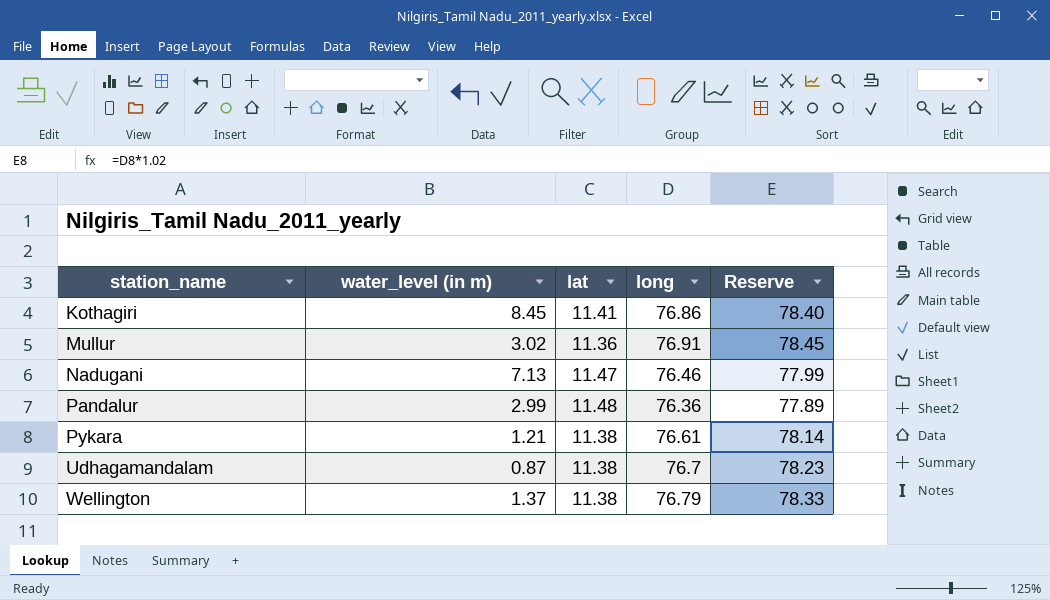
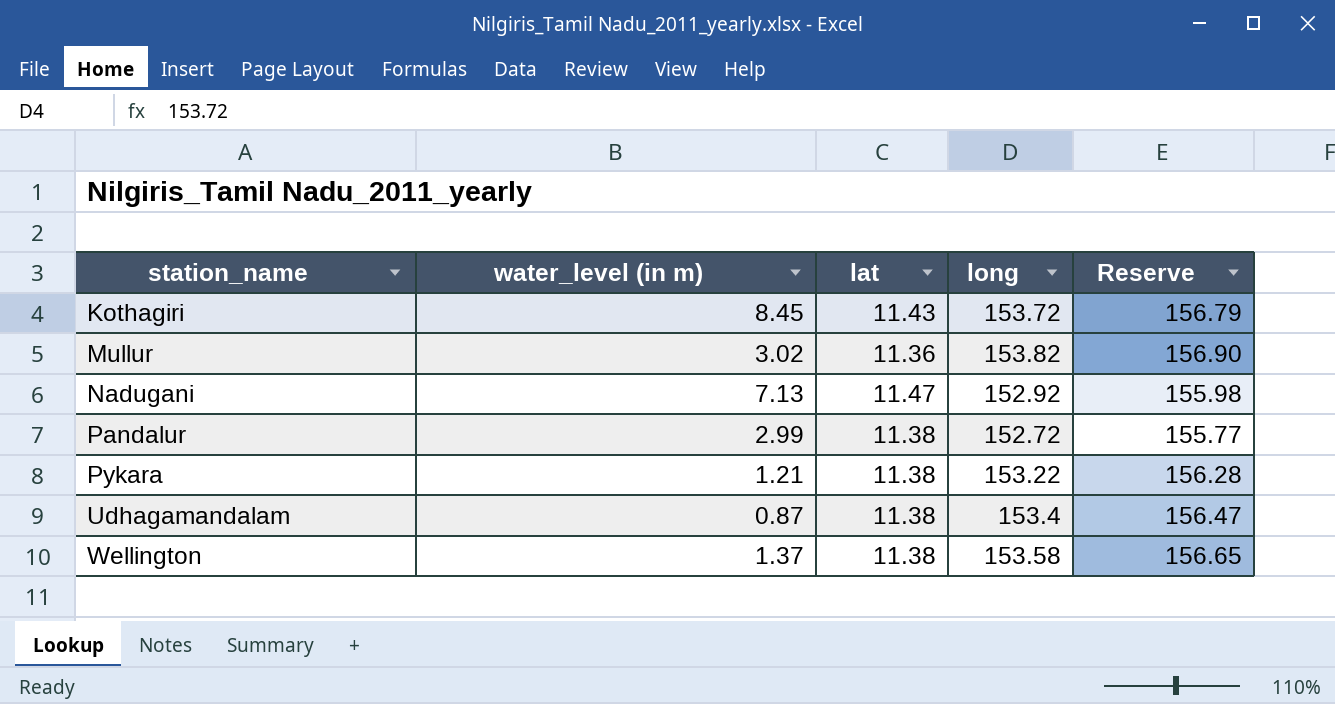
Kothagiri | lat: 11.41 -> 11.43
Kothagiri | long: 76.86 -> 153.72
Kothagiri | Reserve: 78.40 -> 156.79
Mullur | long: 76.91 -> 153.82
Mullur | Reserve: 78.45 -> 156.90
Nadugani | long: 76.46 -> 152.92
Nadugani | Reserve: 77.99 -> 155.98
Pandalur | lat: 11.48 -> 11.38
Pandalur | long: 76.36 -> 152.72
Pandalur | Reserve: 77.89 -> 155.77
Pykara | long: 76.61 -> 153.22
Pykara | Reserve: 78.14 -> 156.28
Udhagamandalam | long: 76.7 -> 153.4
Udhagamandalam | Reserve: 78.23 -> 156.47
Wellington | long: 76.79 -> 153.58
Wellington | Reserve: 78.33 -> 156.65

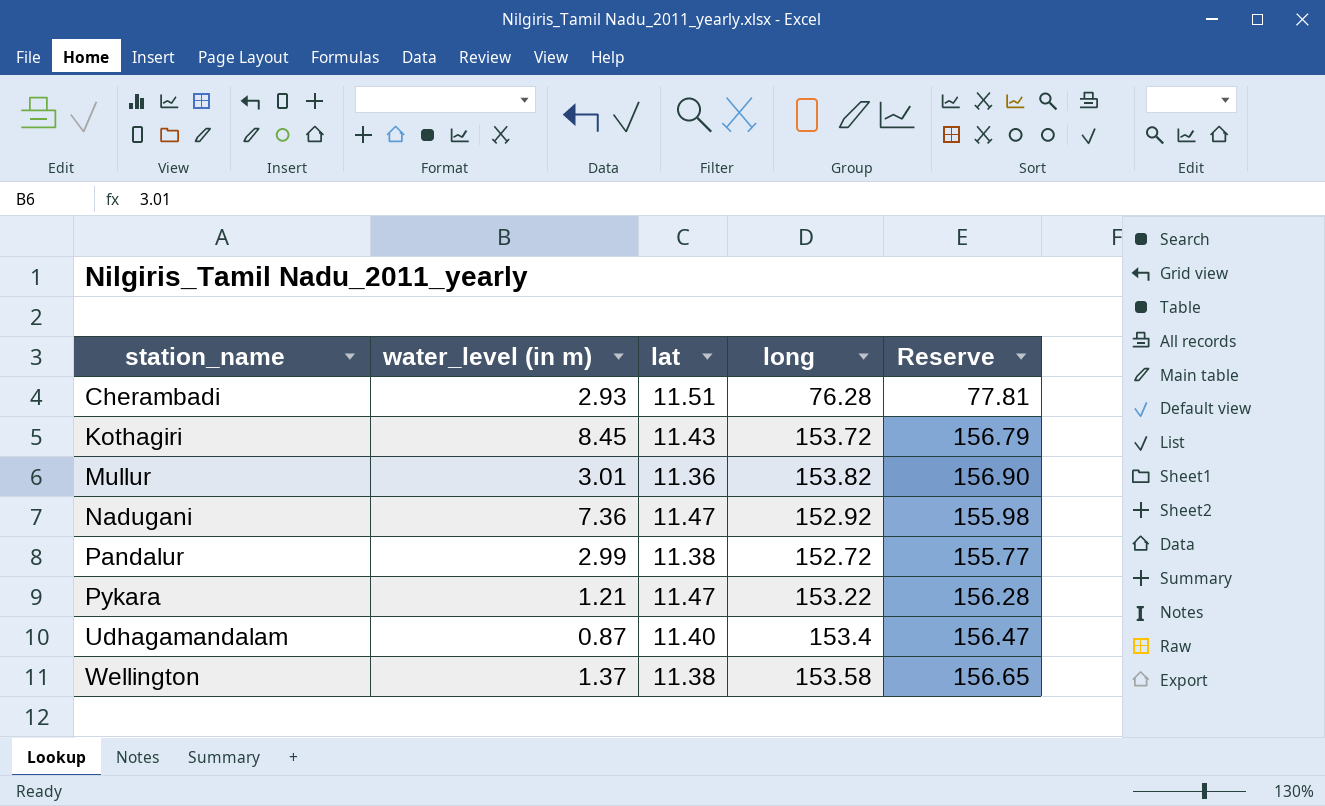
row Cherambadi: none -> 2.93 | 11.51 | 76.28 | 77.81
Mullur | water_level (in m): 3.02 -> 3.01
Nadugani | water_level (in m): 7.13 -> 7.36
Pykara | lat: 11.38 -> 11.47
Udhagamandalam | lat: 11.38 -> 11.40

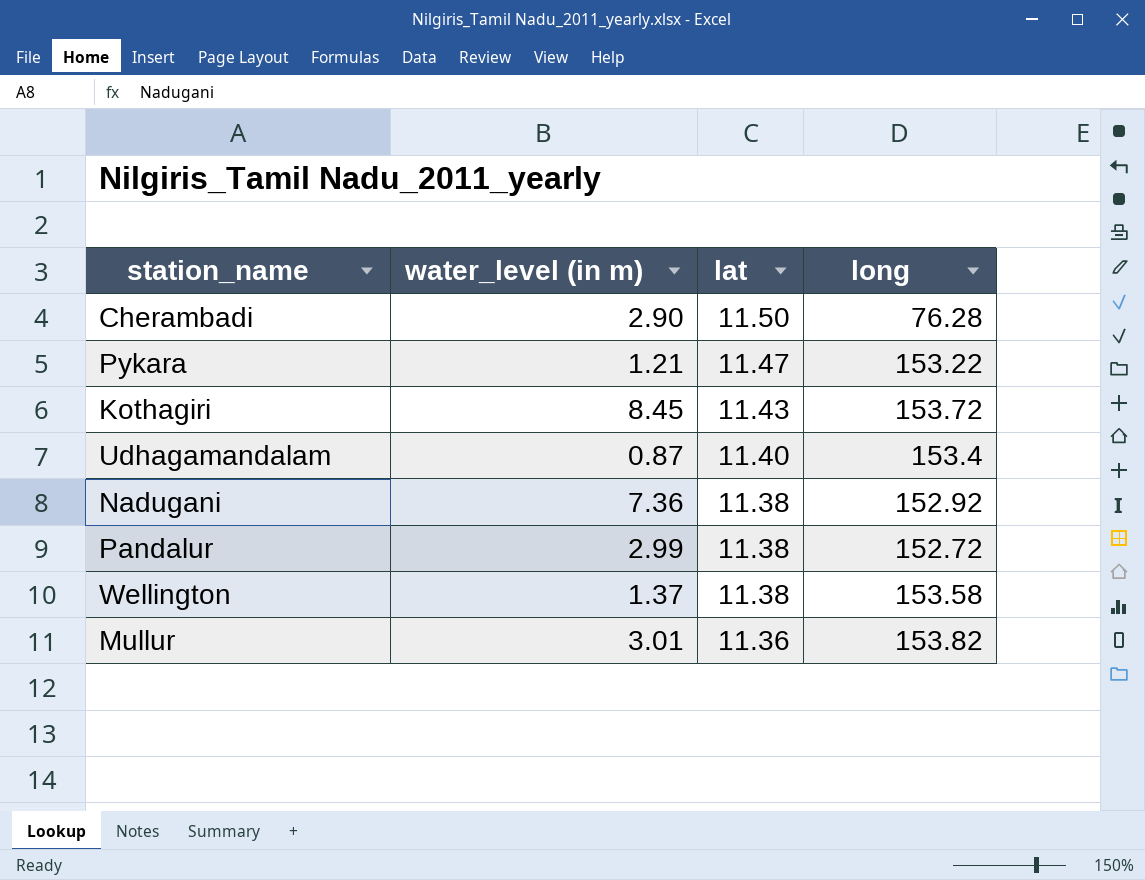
row order: station_name ascending -> lat descending
column Reserve | formula: [long] * 1.02 -> none
Cherambadi | water_level (in m): 2.93 -> 2.90
Cherambadi | lat: 11.51 -> 11.50
Nadugani | lat: 11.47 -> 11.38

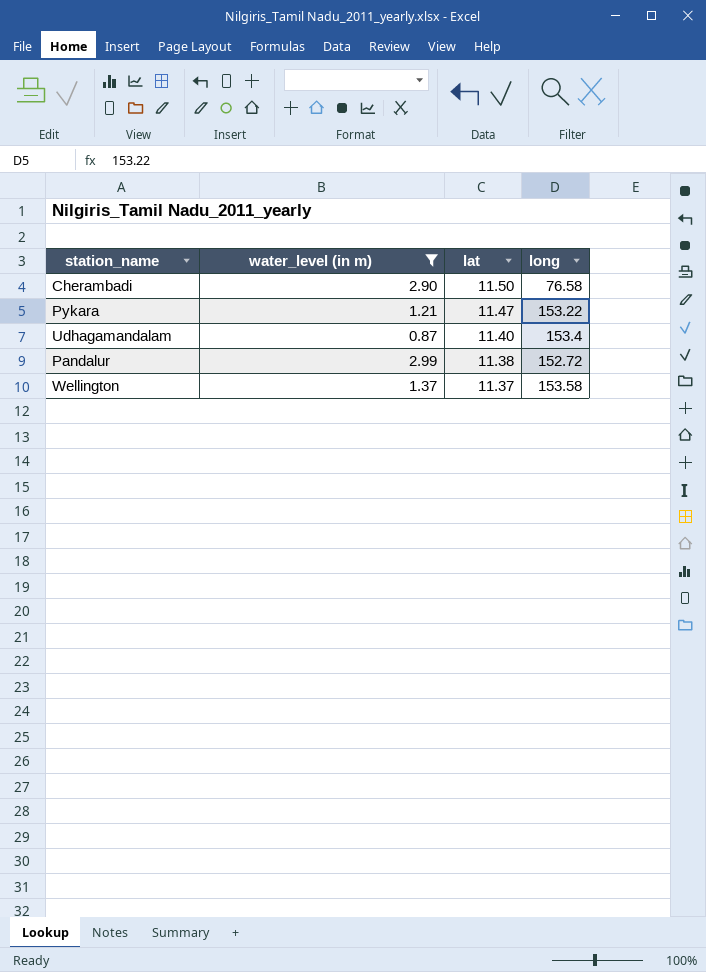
filter: none -> water_level (in m) <= 2.99
Cherambadi | long: 76.28 -> 76.58
Wellington | lat: 11.38 -> 11.37

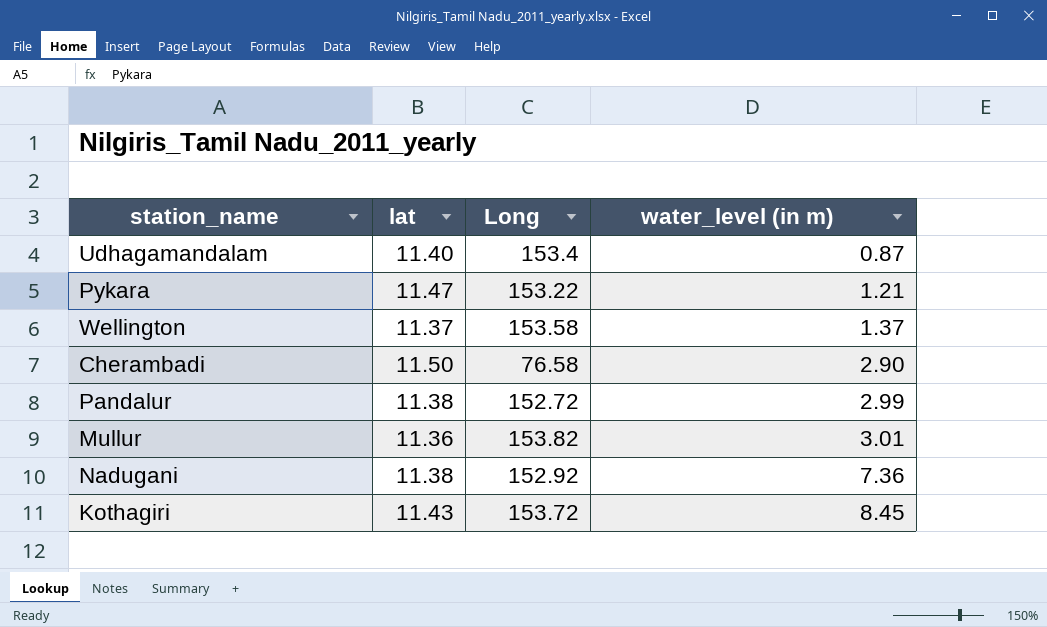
filter: water_level (in m) <= 2.99 -> none
row order: lat descending -> water_level (in m) ascending
column name: long -> Long
column water_level (in m) | position: 2 -> 4

